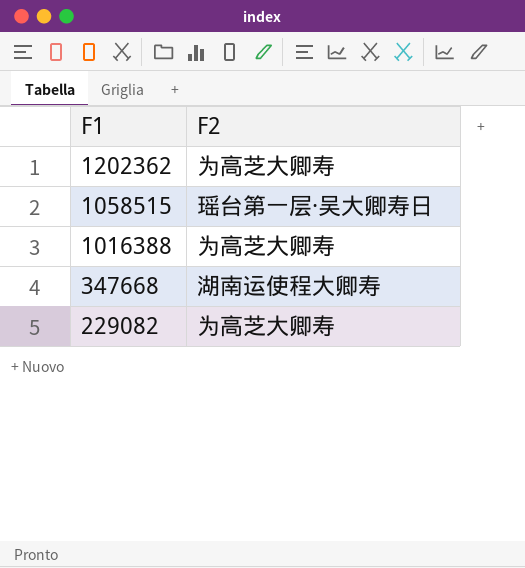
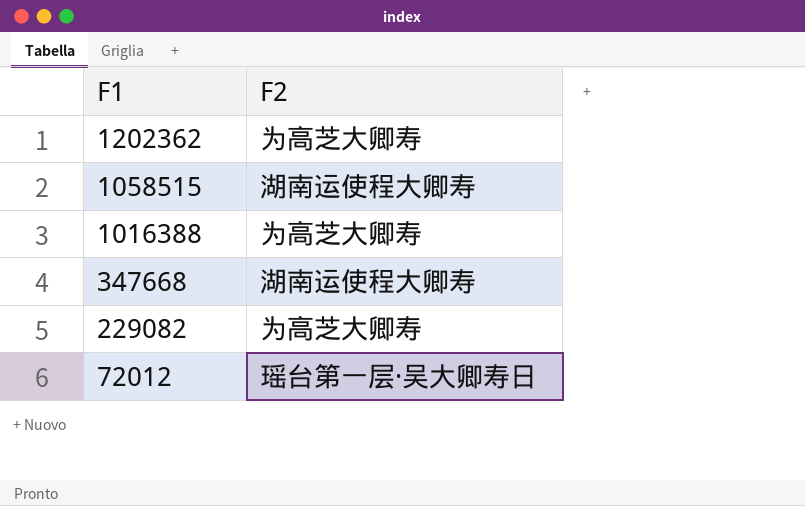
1058515 | F2: 瑶台第一层·吴大卿寿日 -> 湖南运使程大卿寿
row 72012: none -> 瑶台第一层·吴大卿寿日

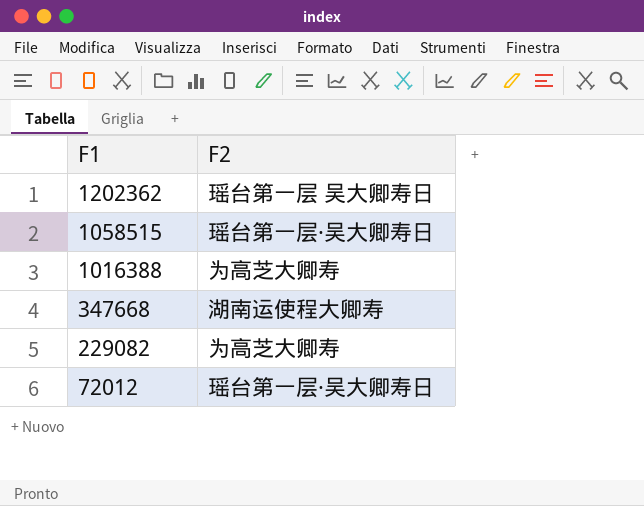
1202362 | F2: 为高芝大卿寿 -> 瑶台第一层 吴大卿寿日
1058515 | F2: 湖南运使程大卿寿 -> 瑶台第一层·吴大卿寿日

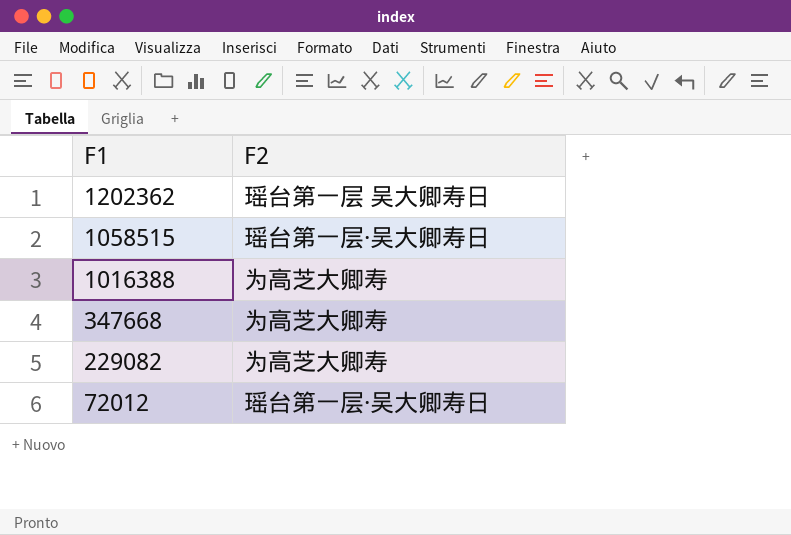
347668 | F2: 湖南运使程大卿寿 -> 为高芝大卿寿

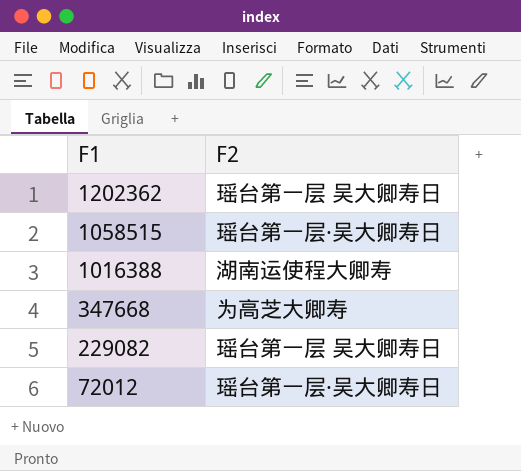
1016388 | F2: 为高芝大卿寿 -> 湖南运使程大卿寿
229082 | F2: 为高芝大卿寿 -> 瑶台第一层 吴大卿寿日

